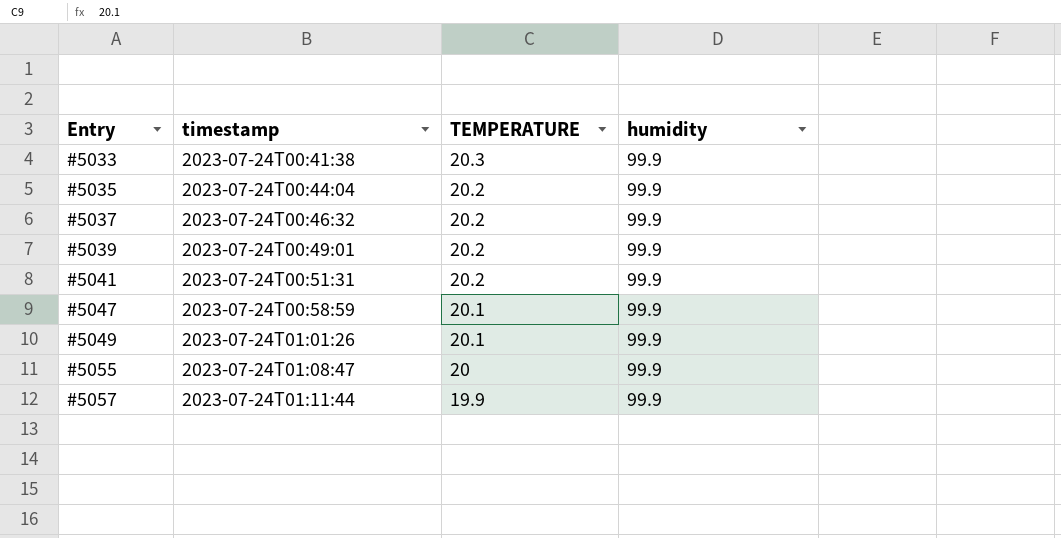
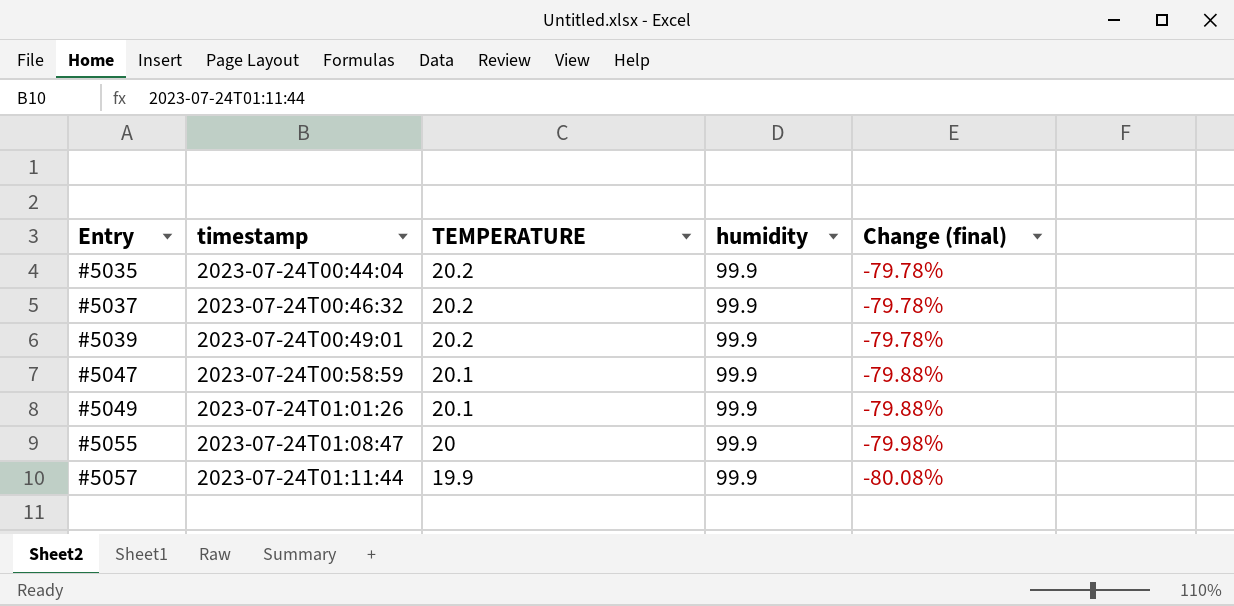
column Change (final) | formula: none -> ([TEMPERATURE] - [humidity]) / [humidity]
row #5033: 2023-07-24T00:41:38 | 20.3 | 99.9 -> none
row #5041: 2023-07-24T00:51:31 | 20.2 | 99.9 -> none

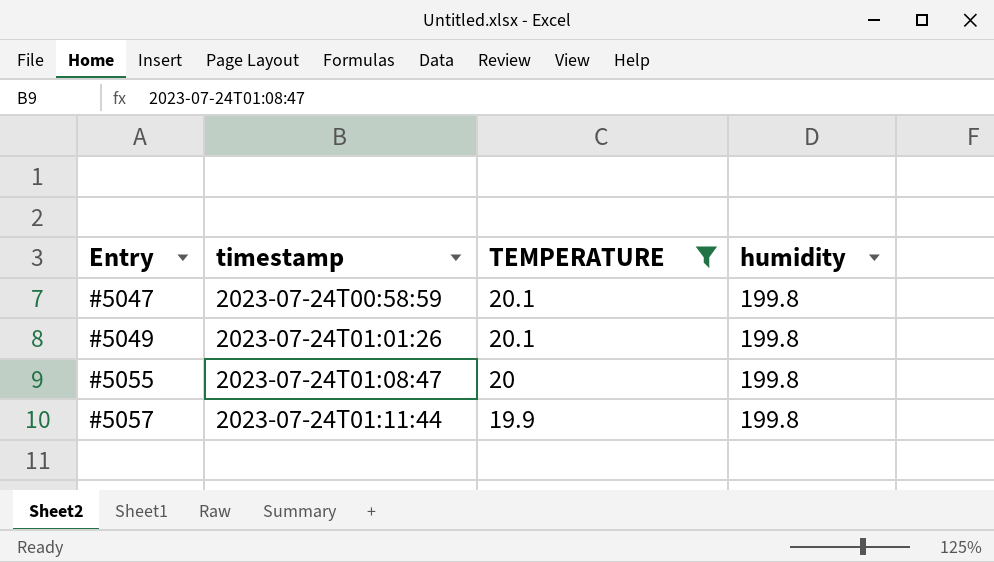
filter: none -> TEMPERATURE != 20.2
column Change (final) | formula: ([TEMPERATURE] - [humidity]) / [humidity] -> none
#5047 | humidity: 99.9 -> 199.8
#5049 | humidity: 99.9 -> 199.8
#5055 | humidity: 99.9 -> 199.8
#5057 | humidity: 99.9 -> 199.8

